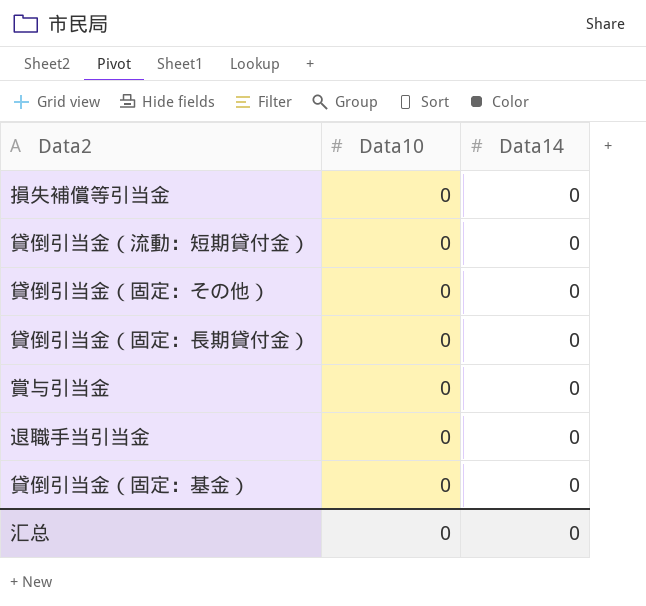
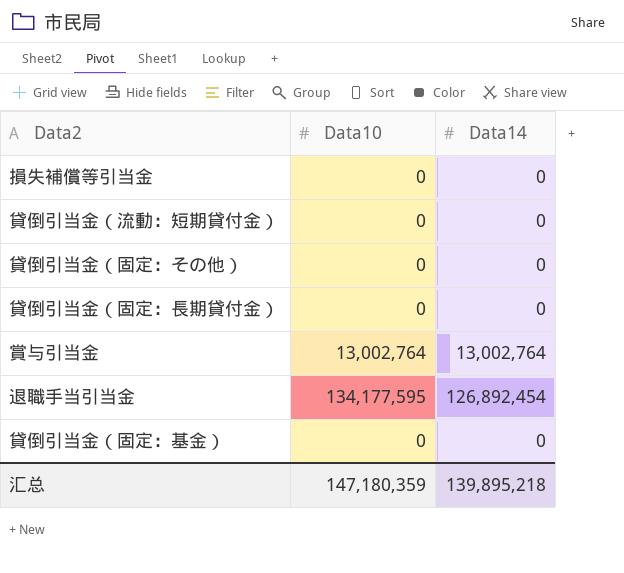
賞与引当金 | Data10: 0 -> 13,002,764
賞与引当金 | Data14: 0 -> 13,002,764
退職手当引当金 | Data10: 0 -> 134,177,595
退職手当引当金 | Data14: 0 -> 126,892,454
汇总 | Data10: 0 -> 147,180,359
汇总 | Data14: 0 -> 139,895,218

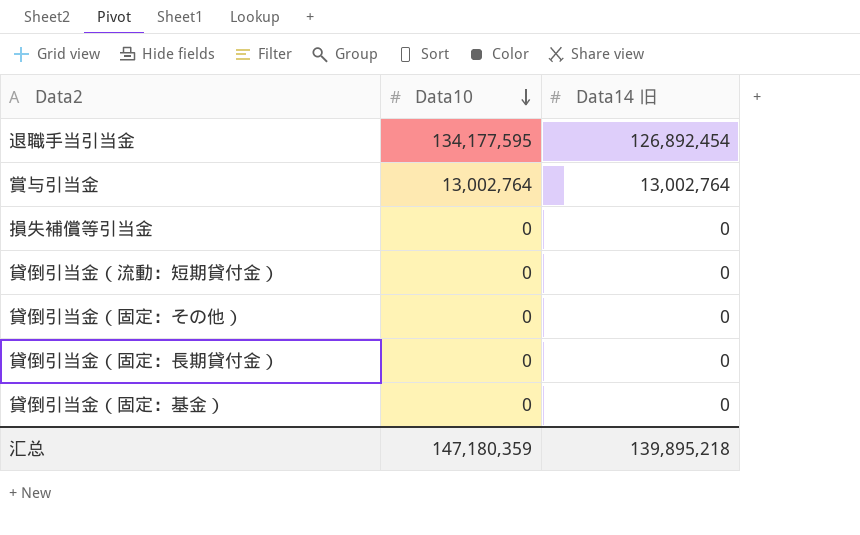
row order: none -> Data10 descending
column name: Data14 -> Data14 旧

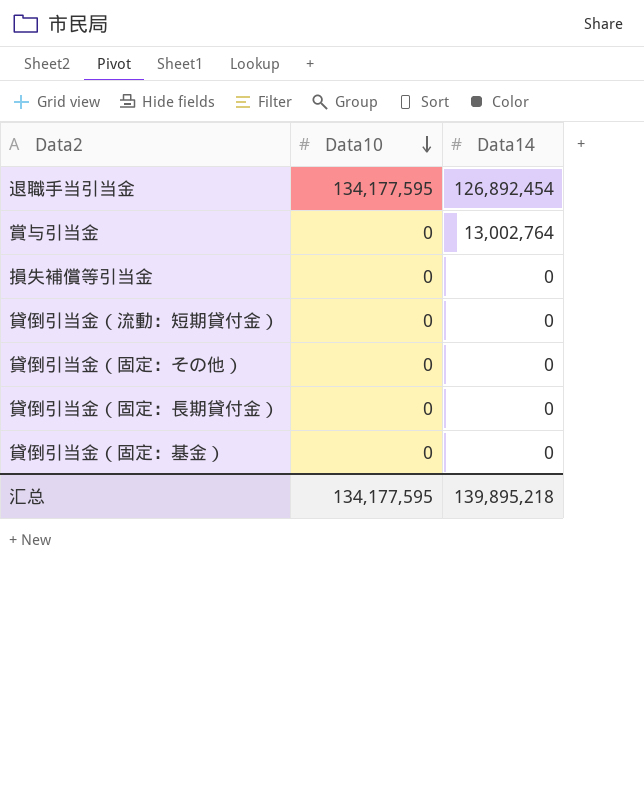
column name: Data14 旧 -> Data14
賞与引当金 | Data10: 13,002,764 -> 0
汇总 | Data10: 147,180,359 -> 134,177,595

